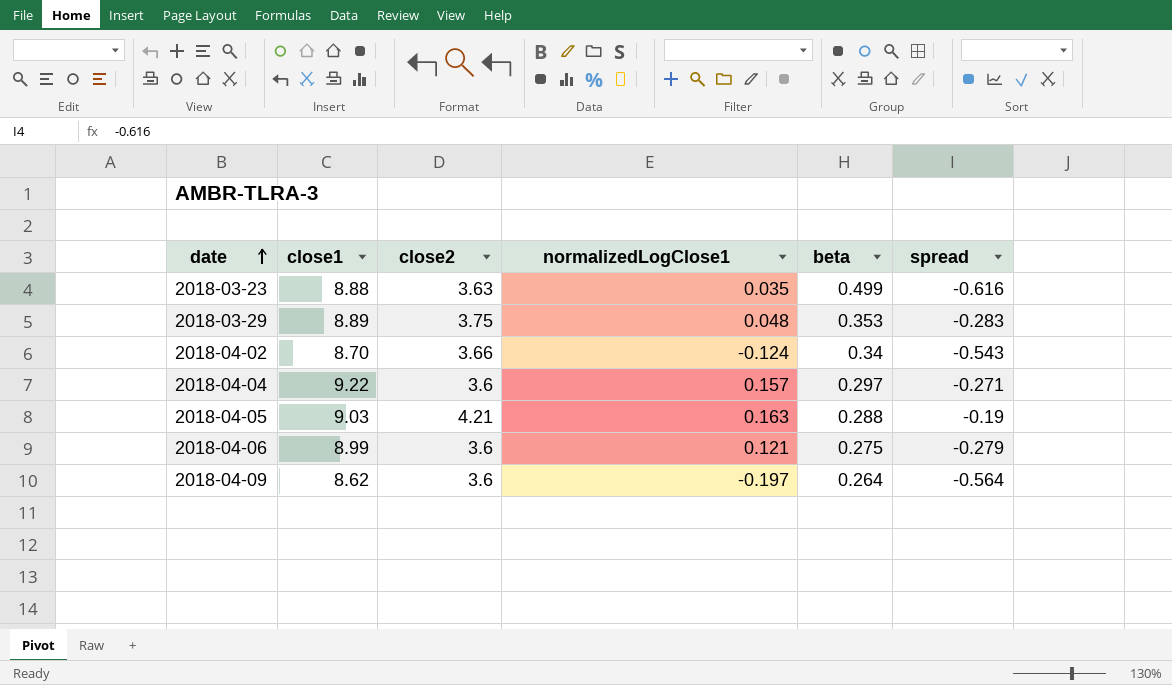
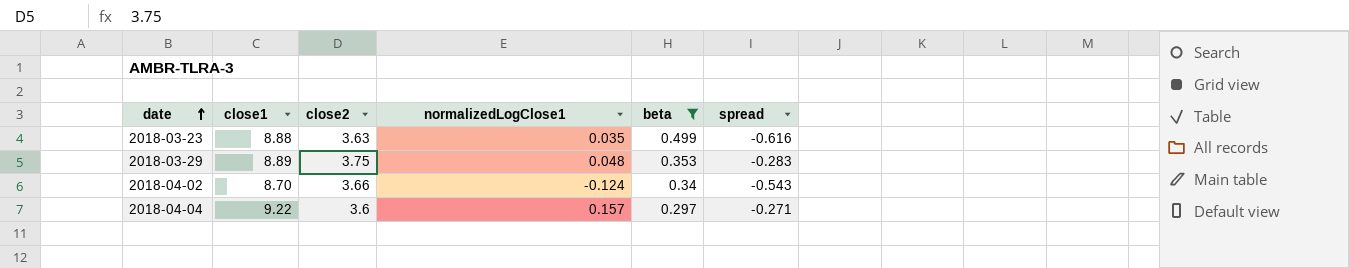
filter: none -> beta >= 0.297

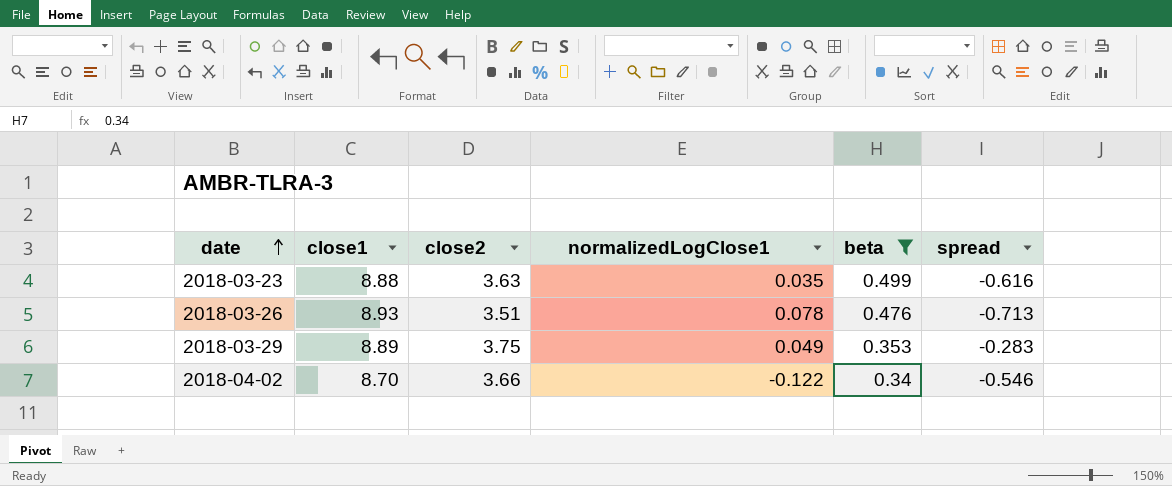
row 2018-04-04: 9.22 | 3.6 | 0.157 | 0.297 | -0.271 -> none
row 2018-03-26: none -> 8.93 | 3.51 | 0.078 | 0.476 | -0.713
2018-03-29 | normalizedLogClose1: 0.048 -> 0.049
2018-04-02 | normalizedLogClose1: -0.124 -> -0.122
2018-04-02 | spread: -0.543 -> -0.546

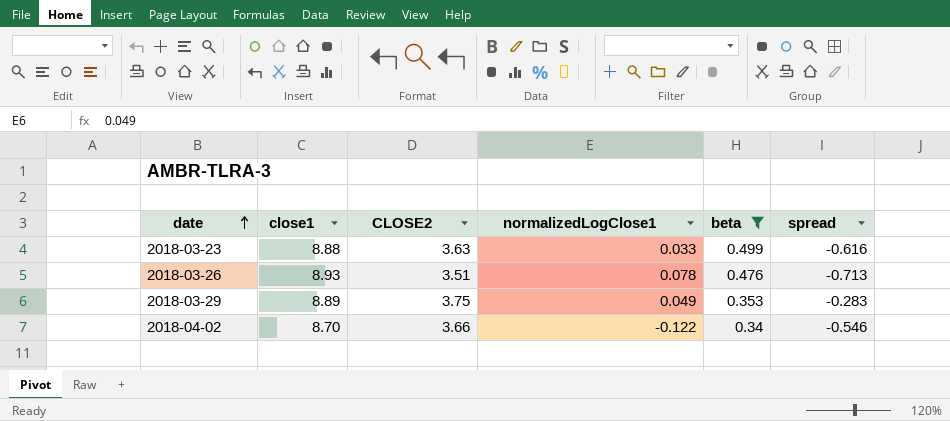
column name: close2 -> CLOSE2
2018-03-23 | normalizedLogClose1: 0.035 -> 0.033

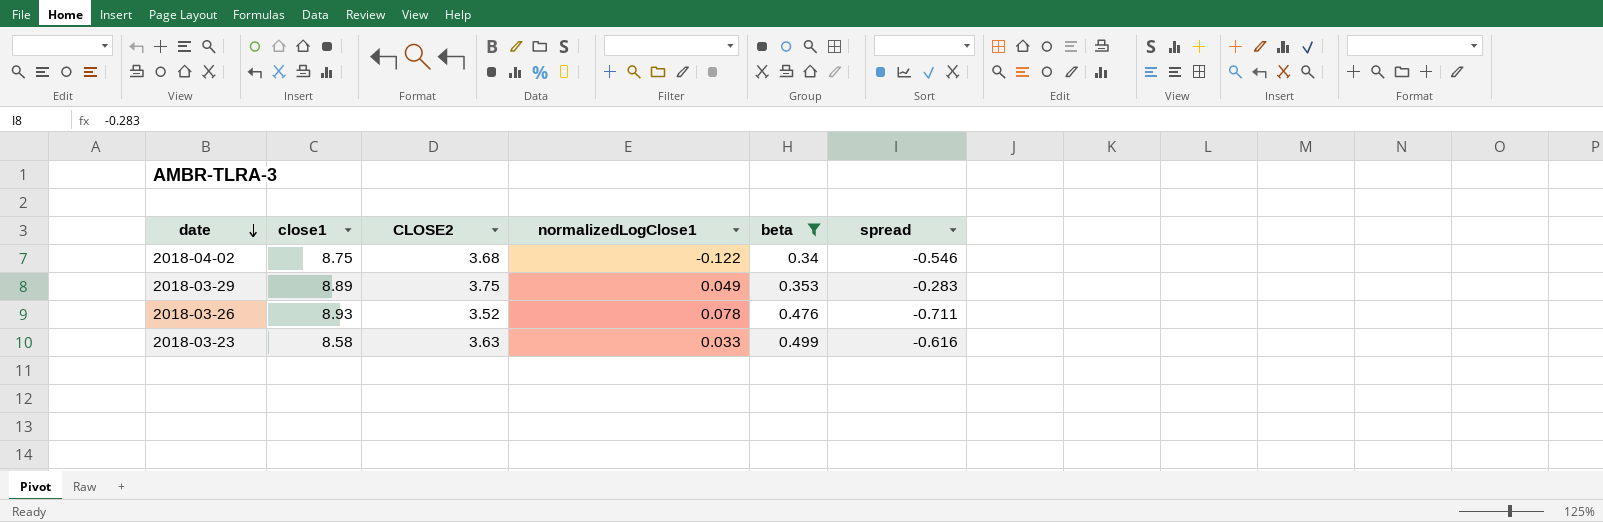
row order: date ascending -> date descending
2018-04-02 | close1: 8.70 -> 8.75
2018-04-02 | CLOSE2: 3.66 -> 3.68
2018-03-26 | CLOSE2: 3.51 -> 3.52
2018-03-26 | spread: -0.713 -> -0.711
2018-03-23 | close1: 8.88 -> 8.58

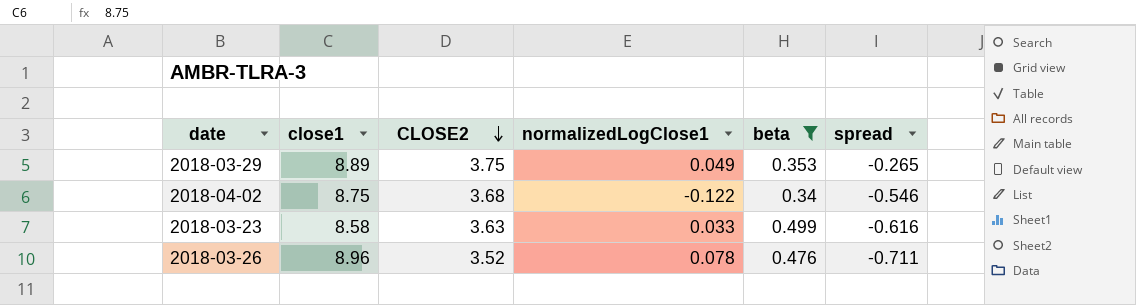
row order: date descending -> CLOSE2 descending
2018-03-29 | spread: -0.283 -> -0.265
2018-03-26 | close1: 8.93 -> 8.96

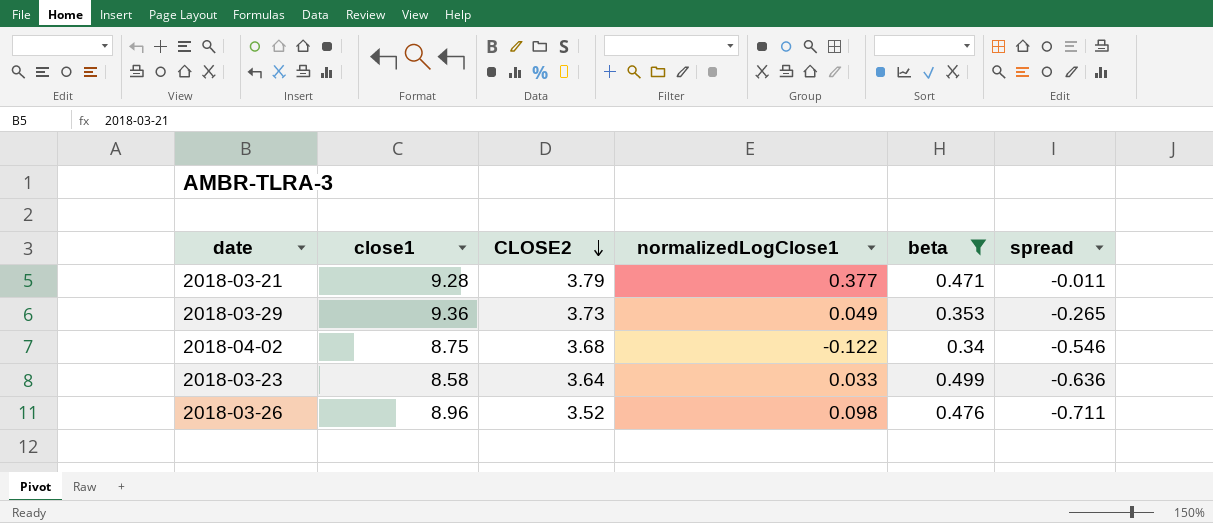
row 2018-03-21: none -> 9.28 | 3.79 | 0.377 | 0.471 | -0.011
2018-03-29 | close1: 8.89 -> 9.36
2018-03-29 | CLOSE2: 3.75 -> 3.73
2018-03-23 | CLOSE2: 3.63 -> 3.64
2018-03-23 | spread: -0.616 -> -0.636
2018-03-26 | normalizedLogClose1: 0.078 -> 0.098

